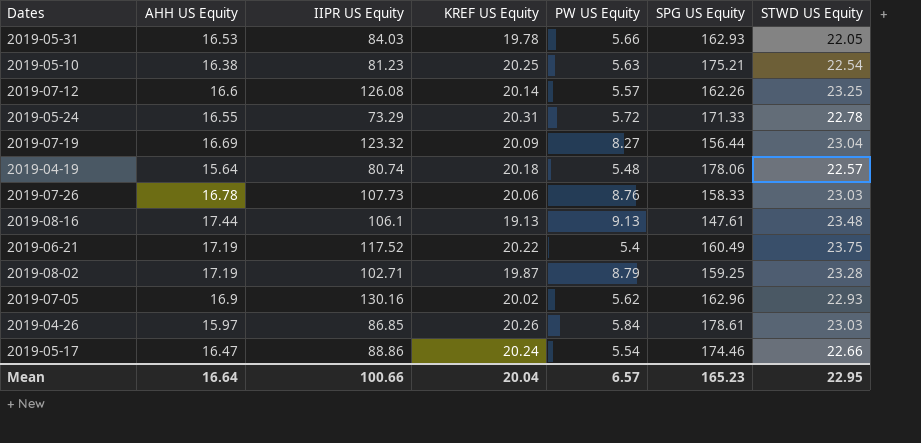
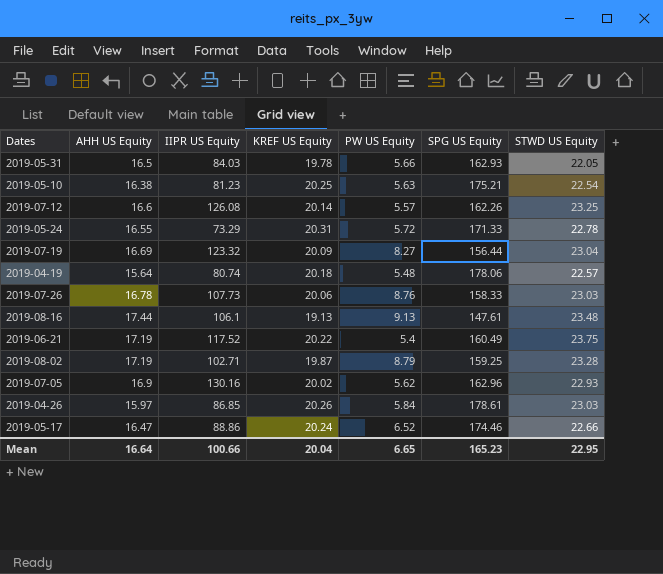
2019-05-31 | AHH US Equity: 16.53 -> 16.5
2019-05-17 | PW US Equity: 5.54 -> 6.52
Mean | PW US Equity: 6.57 -> 6.65

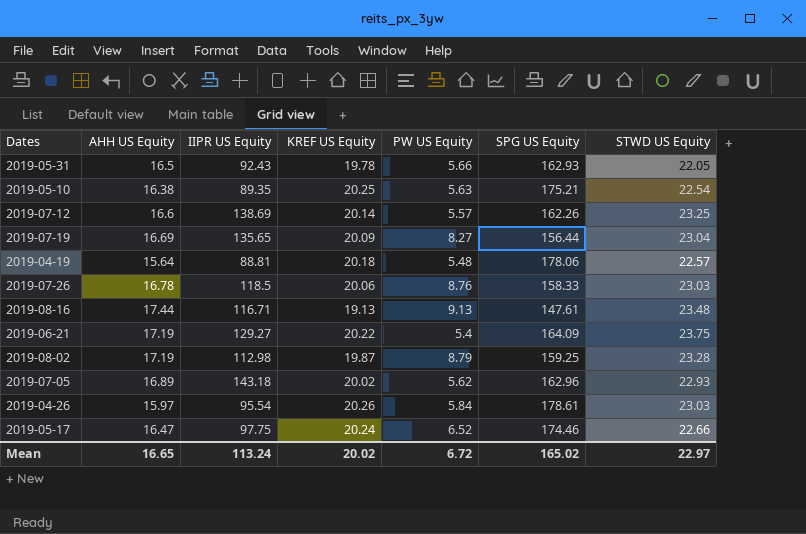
row 2019-05-24: 16.55 | 73.29 | 20.31 | 5.72 | 171.33 | 22.78 -> none
2019-05-31 | IIPR US Equity: 84.03 -> 92.43
2019-05-10 | IIPR US Equity: 81.23 -> 89.35
2019-07-12 | IIPR US Equity: 126.08 -> 138.69
2019-07-19 | IIPR US Equity: 123.32 -> 135.65
2019-04-19 | IIPR US Equity: 80.74 -> 88.81
2019-07-26 | IIPR US Equity: 107.73 -> 118.5
2019-08-16 | IIPR US Equity: 106.1 -> 116.71
2019-06-21 | IIPR US Equity: 117.52 -> 129.27
2019-06-21 | SPG US Equity: 160.49 -> 164.09
2019-08-02 | IIPR US Equity: 102.71 -> 112.98
2019-07-05 | AHH US Equity: 16.9 -> 16.89
2019-07-05 | IIPR US Equity: 130.16 -> 143.18
2019-04-26 | IIPR US Equity: 86.85 -> 95.54
2019-05-17 | IIPR US Equity: 88.86 -> 97.75
Mean | AHH US Equity: 16.64 -> 16.65
Mean | IIPR US Equity: 100.66 -> 113.24
Mean | KREF US Equity: 20.04 -> 20.02
Mean | PW US Equity: 6.65 -> 6.72
Mean | SPG US Equity: 165.23 -> 165.02
Mean | STWD US Equity: 22.95 -> 22.97

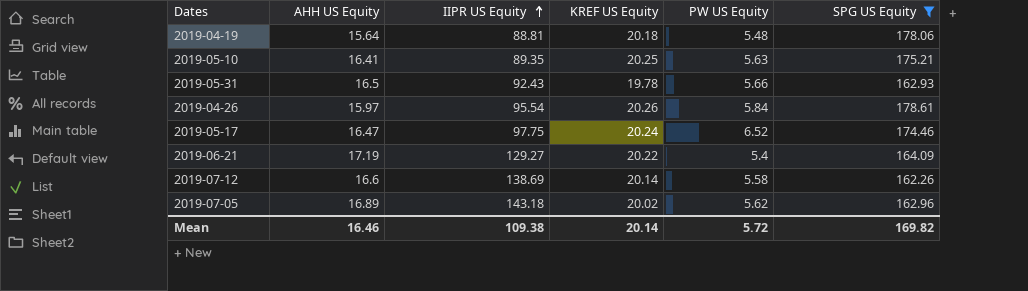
filter: none -> SPG US Equity >= 162.26
row order: none -> IIPR US Equity ascending
column STWD US Equity | position: 7 -> none
2019-05-10 | AHH US Equity: 16.38 -> 16.41
2019-07-12 | PW US Equity: 5.57 -> 5.58
Mean | AHH US Equity: 16.65 -> 16.46
Mean | IIPR US Equity: 113.24 -> 109.38
Mean | KREF US Equity: 20.02 -> 20.14
Mean | PW US Equity: 6.72 -> 5.72
Mean | SPG US Equity: 165.02 -> 169.82

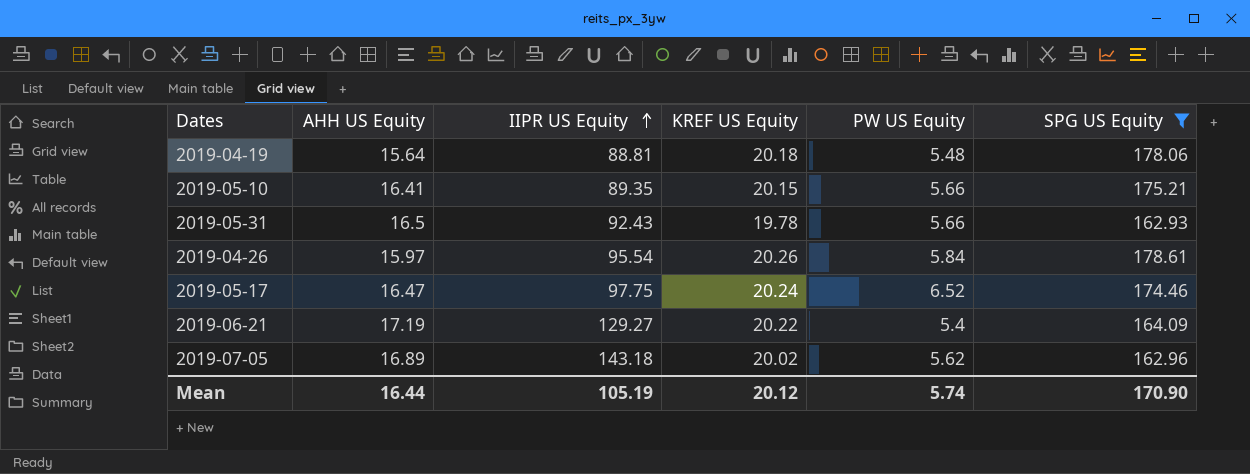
row 2019-07-12: 16.6 | 138.69 | 20.14 | 5.58 | 162.26 -> none
2019-05-10 | KREF US Equity: 20.25 -> 20.15
2019-05-10 | PW US Equity: 5.63 -> 5.66
Mean | AHH US Equity: 16.46 -> 16.44
Mean | IIPR US Equity: 109.38 -> 105.19
Mean | KREF US Equity: 20.14 -> 20.12
Mean | PW US Equity: 5.72 -> 5.74
Mean | SPG US Equity: 169.82 -> 170.90

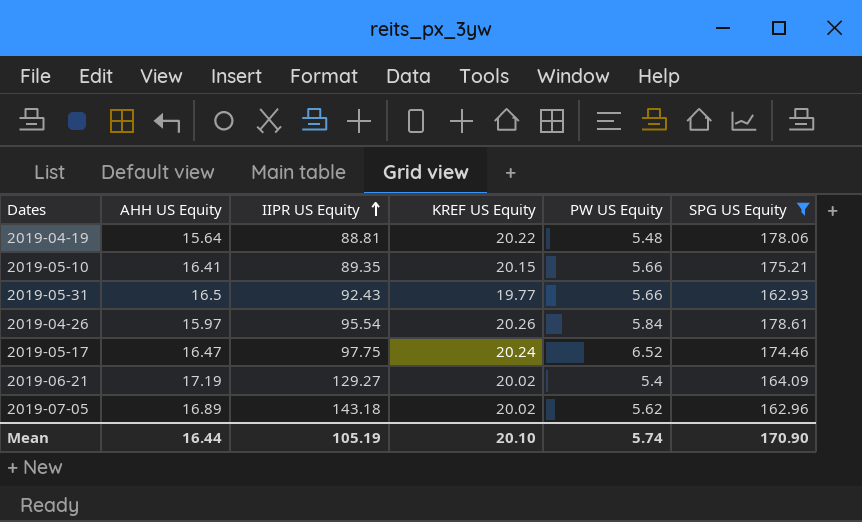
2019-04-19 | KREF US Equity: 20.18 -> 20.22
2019-05-31 | KREF US Equity: 19.78 -> 19.77
2019-06-21 | KREF US Equity: 20.22 -> 20.02
Mean | KREF US Equity: 20.12 -> 20.10

